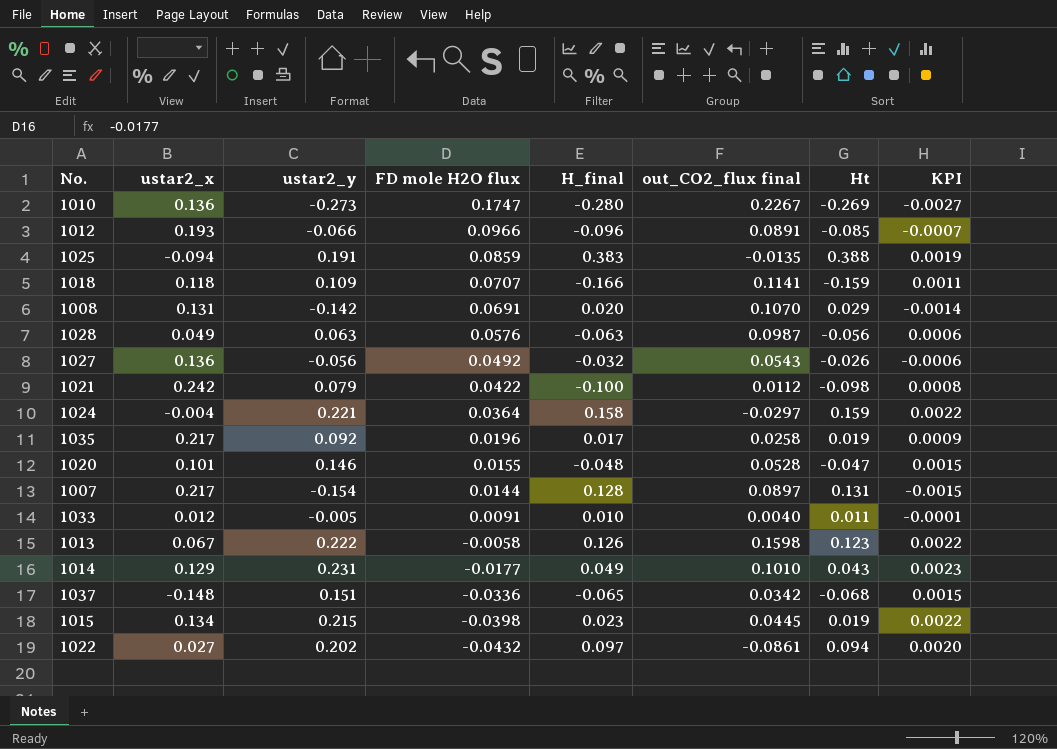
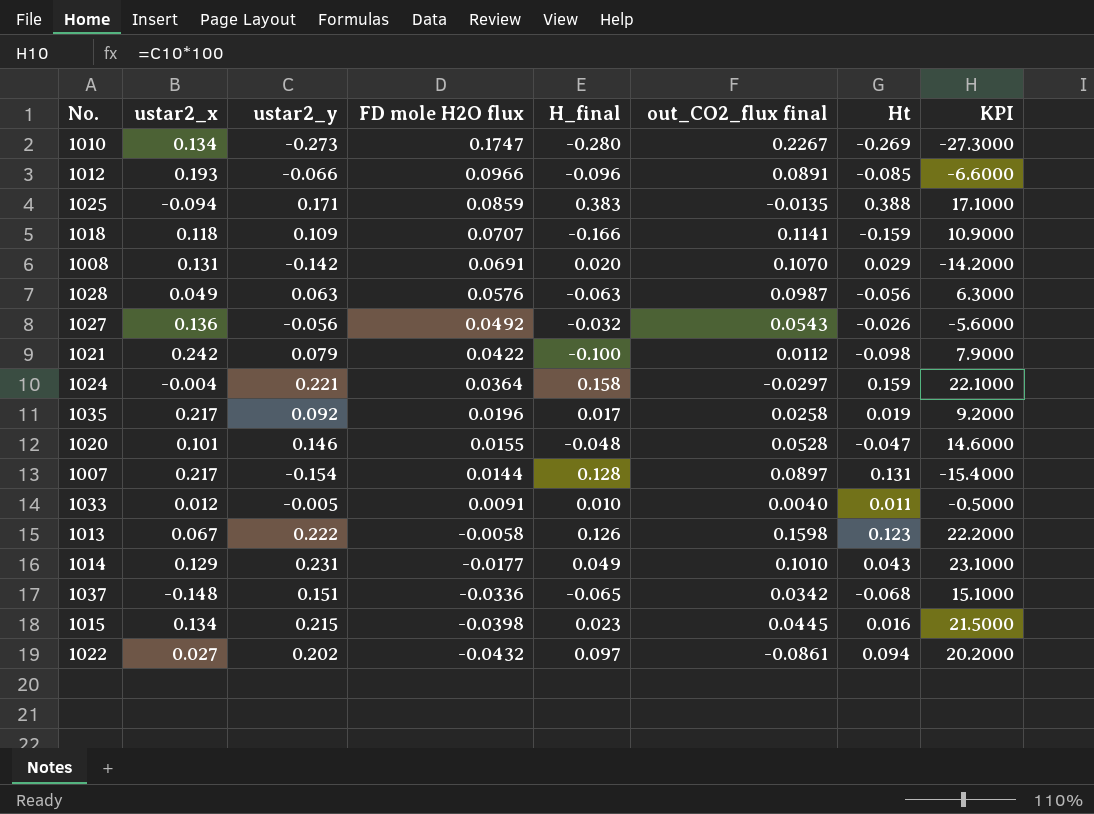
column KPI | formula: [ustar2_y] * 0.01 -> [ustar2_y] * 100
1010 | ustar2_x: 0.136 -> 0.134
1025 | ustar2_y: 0.191 -> 0.171
1015 | Ht: 0.019 -> 0.016

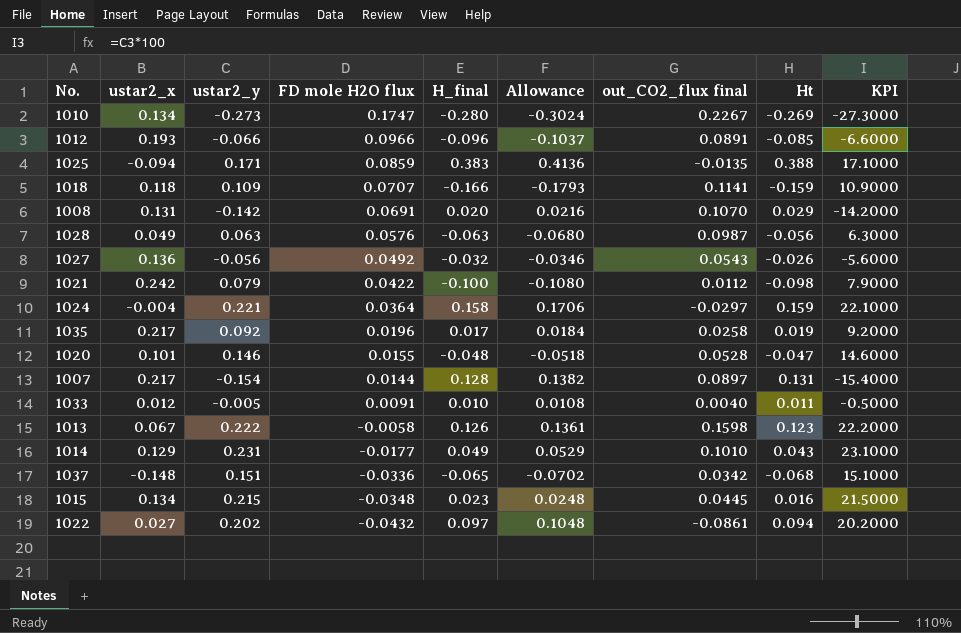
column Allowance | formula: none -> [H_final] * 1.08
1015 | FD mole H2O flux: -0.0398 -> -0.0348

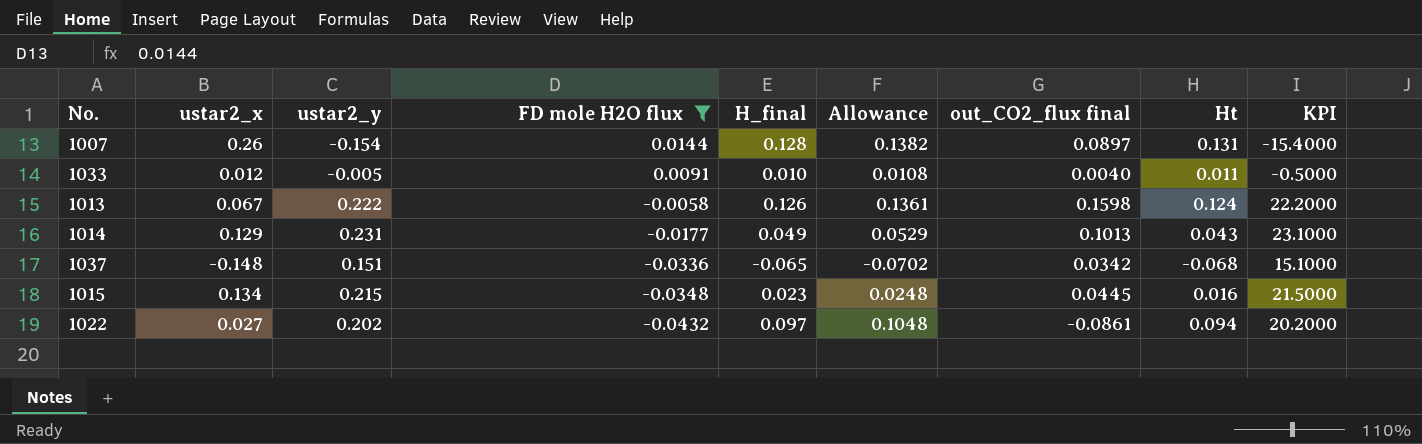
filter: none -> FD mole H2O flux <= 0.0144
1007 | ustar2_x: 0.217 -> 0.26
1013 | Ht: 0.123 -> 0.124
1014 | out_CO2_flux final: 0.1010 -> 0.1013

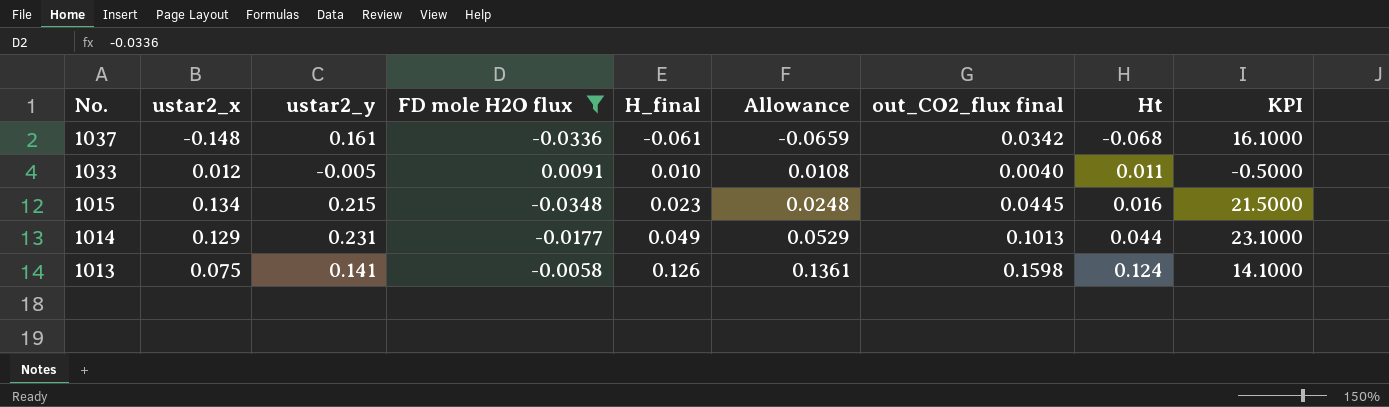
row order: FD mole H2O flux descending -> No. descending
row 1007: 0.26 | -0.154 | 0.0144 | 0.128 | 0.1382 | 0.0897 | 0.131 | -15.4000 -> none
row 1022: 0.027 | 0.202 | -0.0432 | 0.097 | 0.1048 | -0.0861 | 0.094 | 20.2000 -> none
1037 | ustar2_y: 0.151 -> 0.161
1037 | H_final: -0.065 -> -0.061
1037 | Allowance: -0.0702 -> -0.0659
1037 | KPI: 15.1000 -> 16.1000
1014 | Ht: 0.043 -> 0.044
1013 | ustar2_x: 0.067 -> 0.075
1013 | ustar2_y: 0.222 -> 0.141
1013 | KPI: 22.2000 -> 14.1000

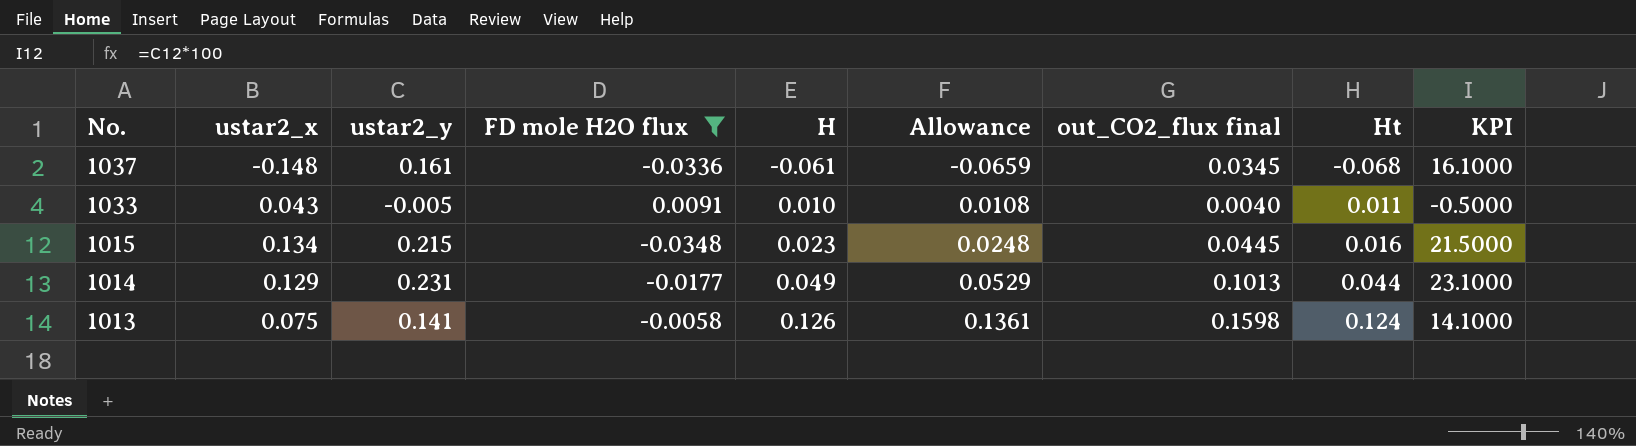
column name: H_final -> H
1037 | out_CO2_flux final: 0.0342 -> 0.0345
1033 | ustar2_x: 0.012 -> 0.043

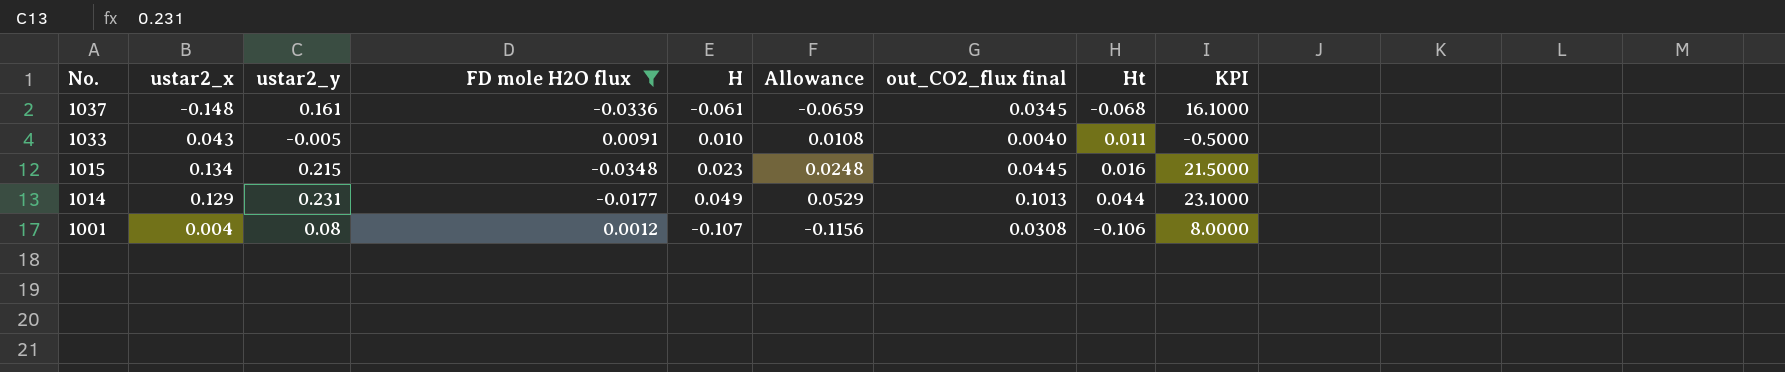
row 1013: 0.075 | 0.141 | -0.0058 | 0.126 | 0.1361 | 0.1598 | 0.124 | 14.1000 -> none
row 1001: none -> 0.004 | 0.08 | 0.0012 | -0.107 | -0.1156 | 0.0308 | -0.106 | 8.0000

